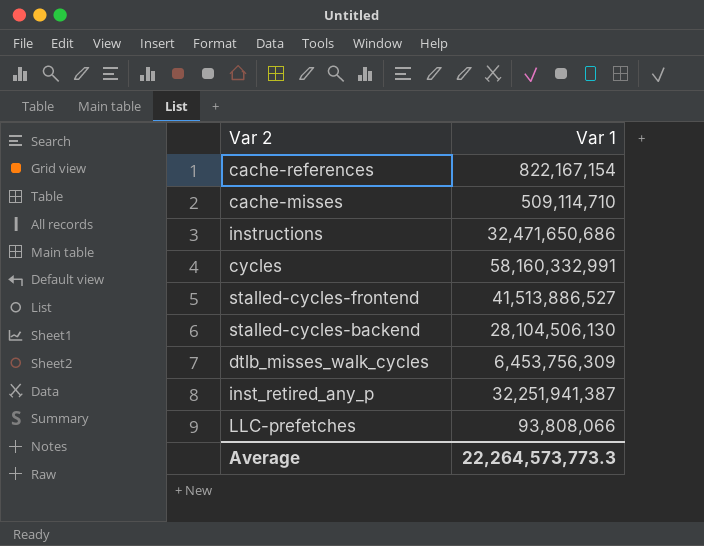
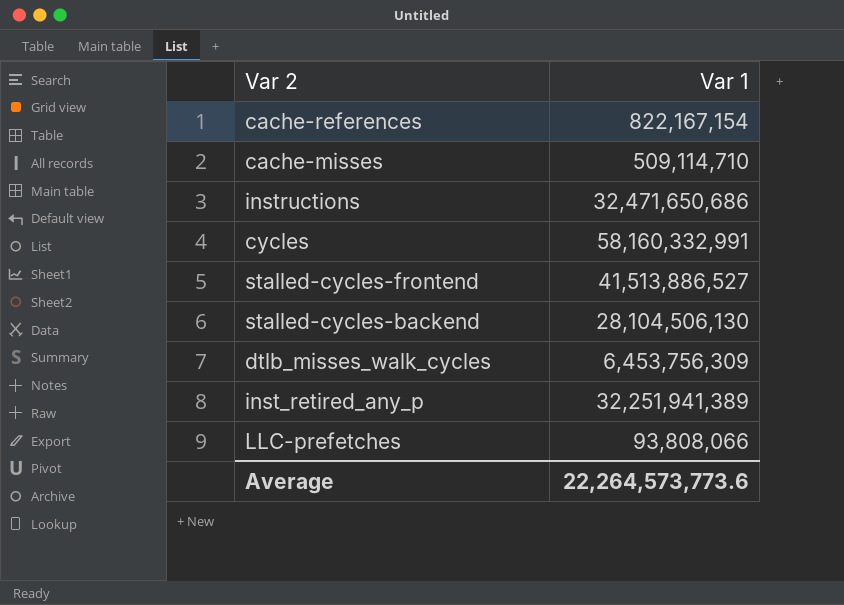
inst_retired_any_p | Var 1: 32,251,941,387 -> 32,251,941,389
Average | Var 1: 22,264,573,773.3 -> 22,264,573,773.6

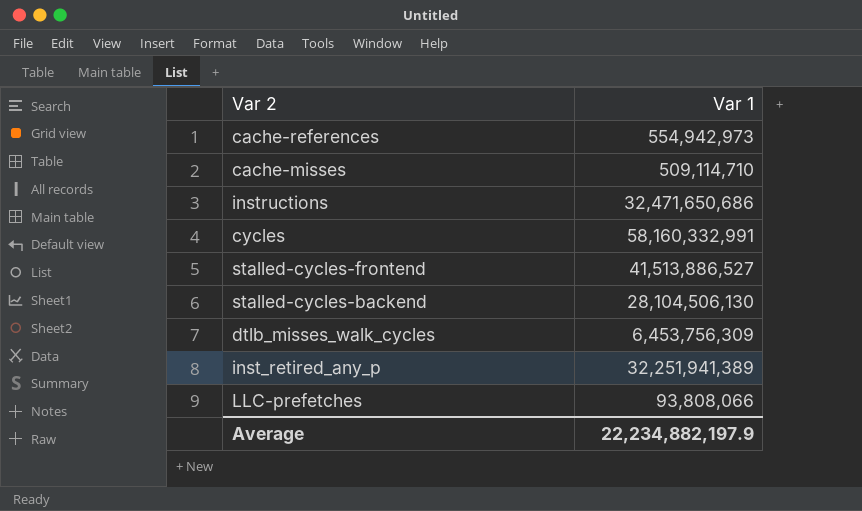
cache-references | Var 1: 822,167,154 -> 554,942,973
Average | Var 1: 22,264,573,773.6 -> 22,234,882,197.9

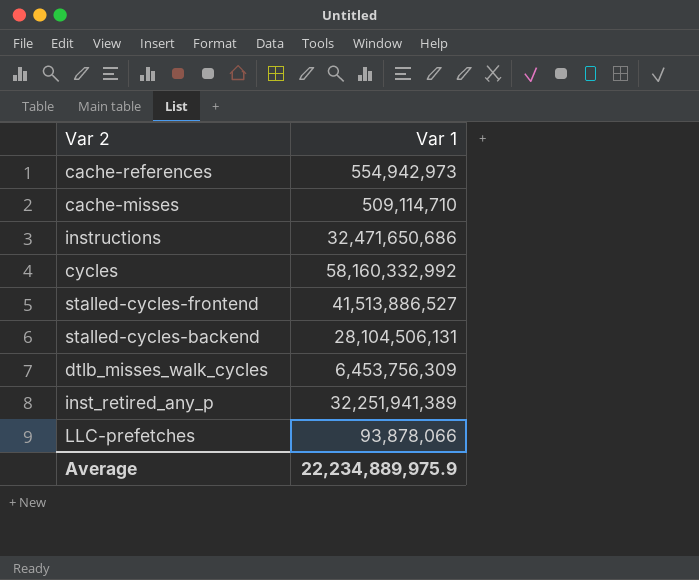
cycles | Var 1: 58,160,332,991 -> 58,160,332,992
stalled-cycles-backend | Var 1: 28,104,506,130 -> 28,104,506,131
LLC-prefetches | Var 1: 93,808,066 -> 93,878,066
Average | Var 1: 22,234,882,197.9 -> 22,234,889,975.9

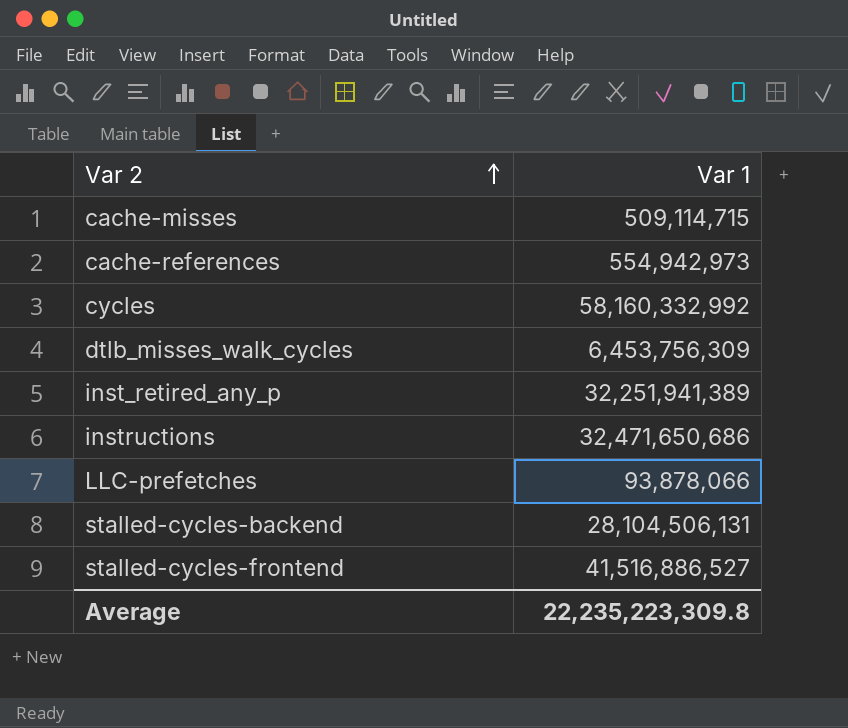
row order: none -> Var 2 ascending
cache-misses | Var 1: 509,114,710 -> 509,114,715
stalled-cycles-frontend | Var 1: 41,513,886,527 -> 41,516,886,527
Average | Var 1: 22,234,889,975.9 -> 22,235,223,309.8

